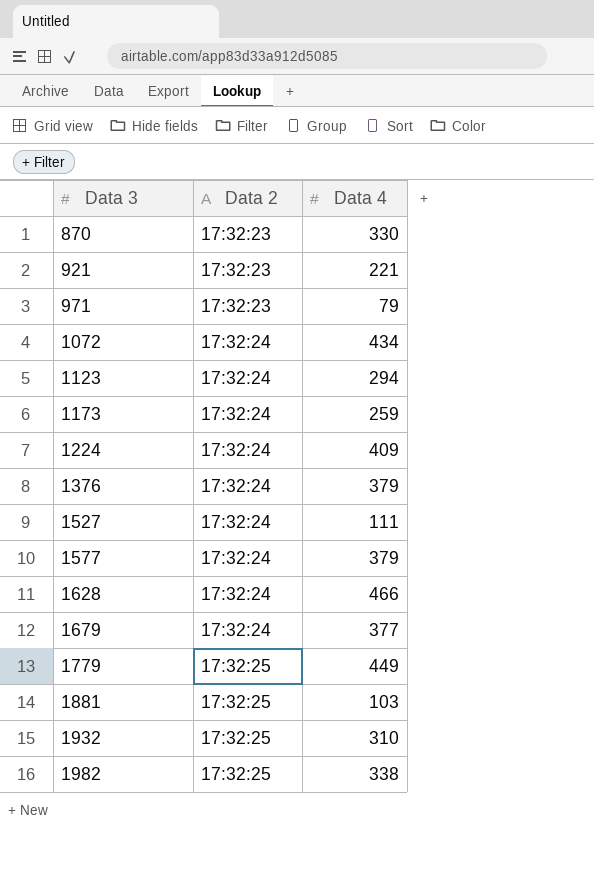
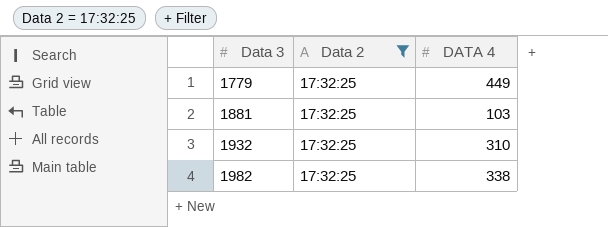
filter: none -> Data 2 = 17:32:25
column name: Data 4 -> DATA 4

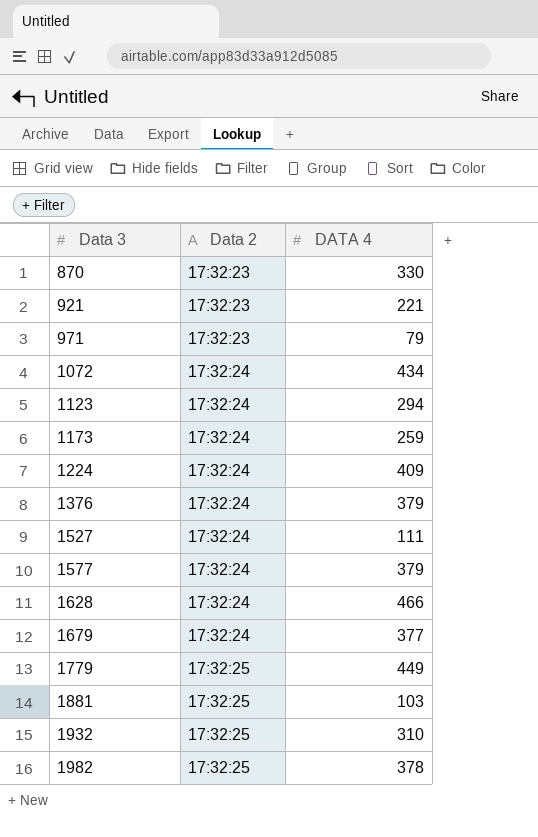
filter: Data 2 = 17:32:25 -> none
1982 | DATA 4: 338 -> 378

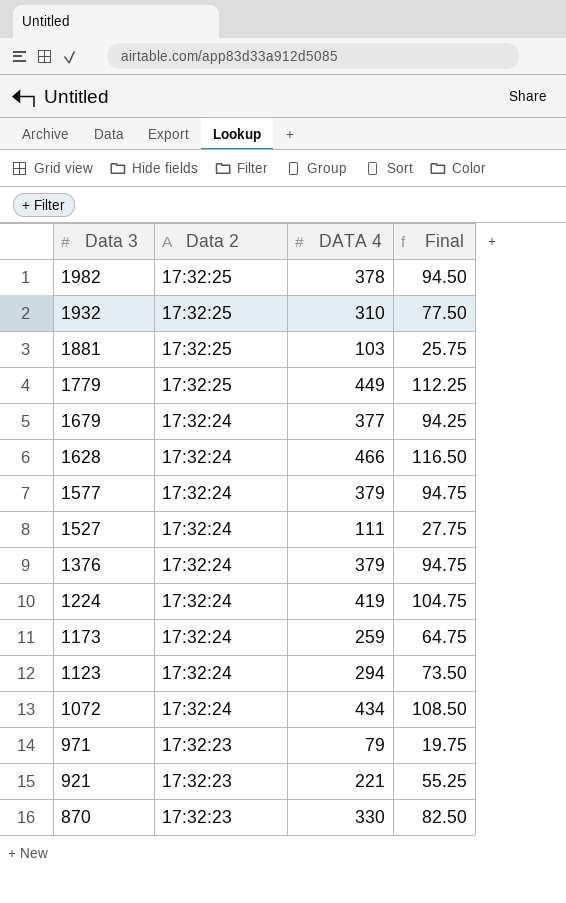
row order: Data 3 ascending -> Data 3 descending
column Final | formula: none -> [DATA 4] * 0.25
1224 | DATA 4: 409 -> 419

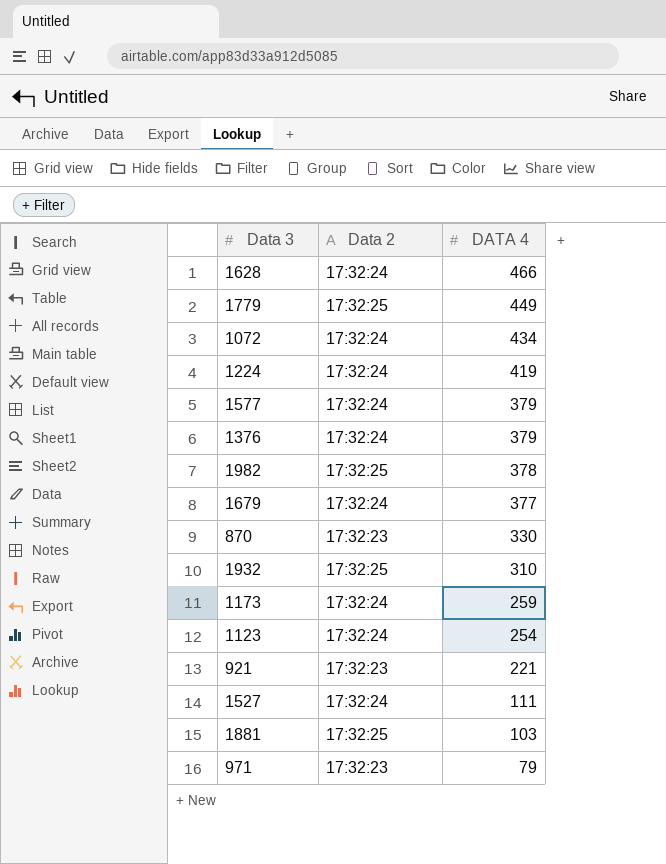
row order: Data 3 descending -> DATA 4 descending
column Final | formula: [DATA 4] * 0.25 -> none
1123 | DATA 4: 294 -> 254

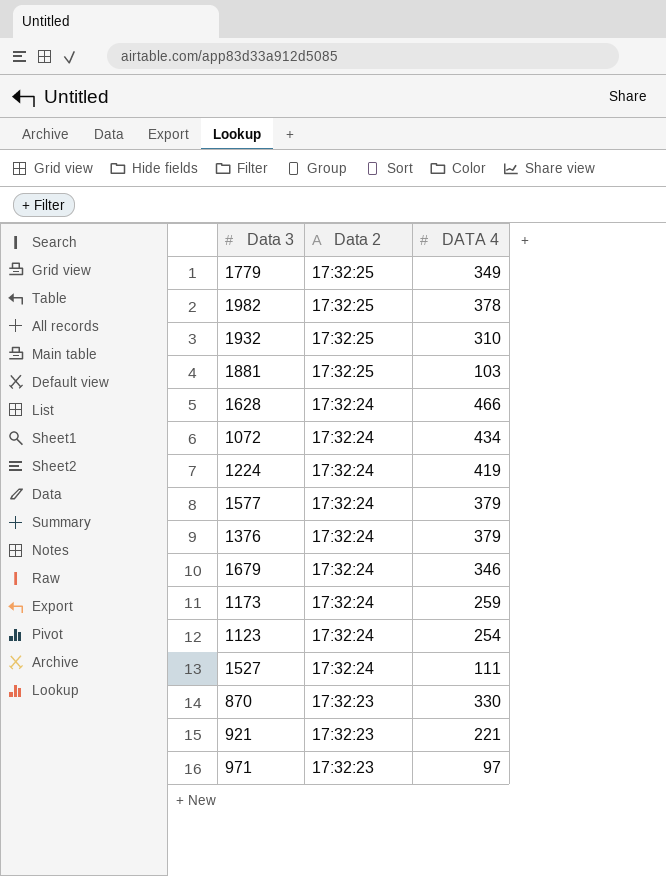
row order: DATA 4 descending -> Data 2 descending
1779 | DATA 4: 449 -> 349
1679 | DATA 4: 377 -> 346
971 | DATA 4: 79 -> 97

